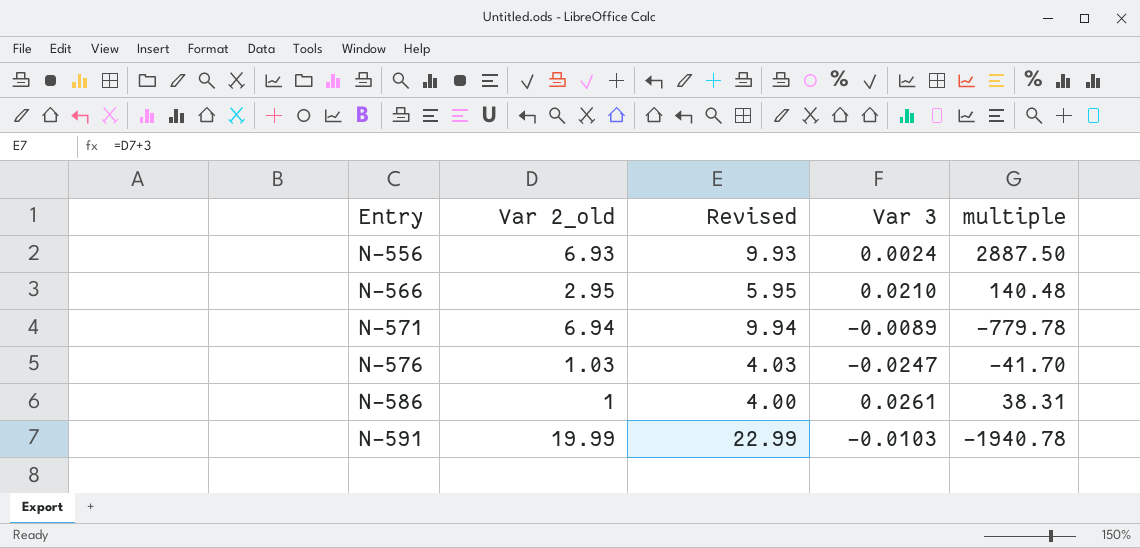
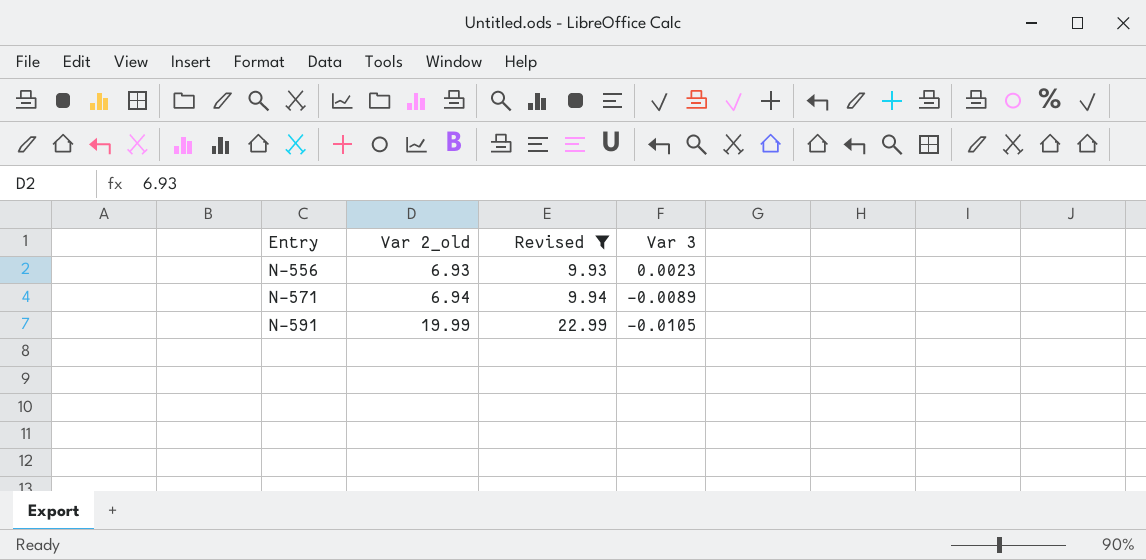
filter: none -> Revised >= 9.93
column multiple | formula: [Var 2_old] / [Var 3] -> none
N-556 | Var 3: 0.0024 -> 0.0023
N-591 | Var 3: -0.0103 -> -0.0105

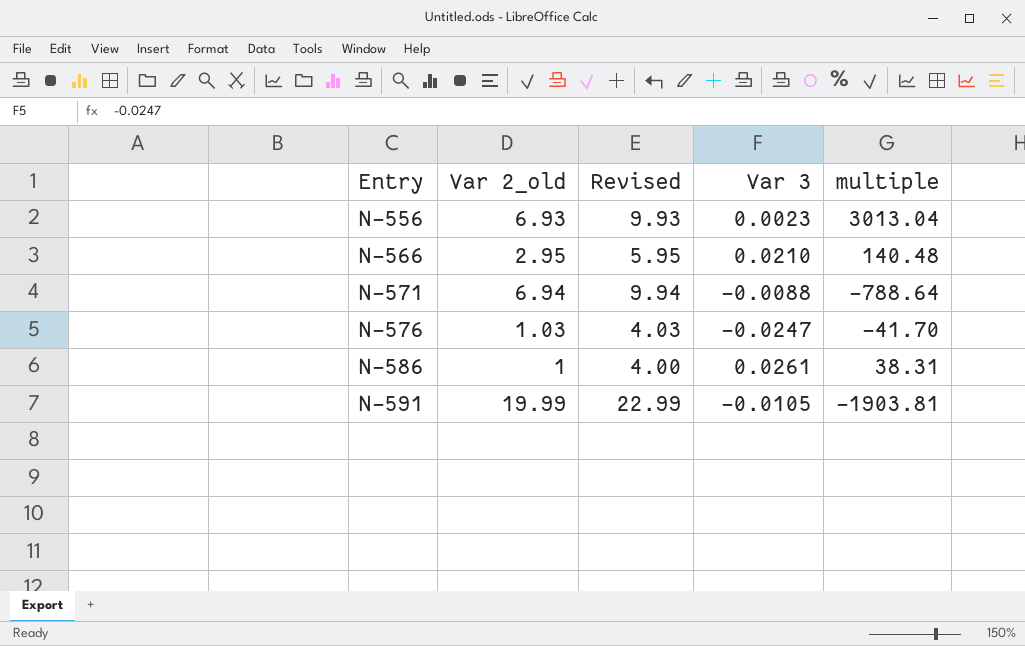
filter: Revised >= 9.93 -> none
column multiple | formula: none -> [Var 2_old] / [Var 3]
N-571 | Var 3: -0.0089 -> -0.0088

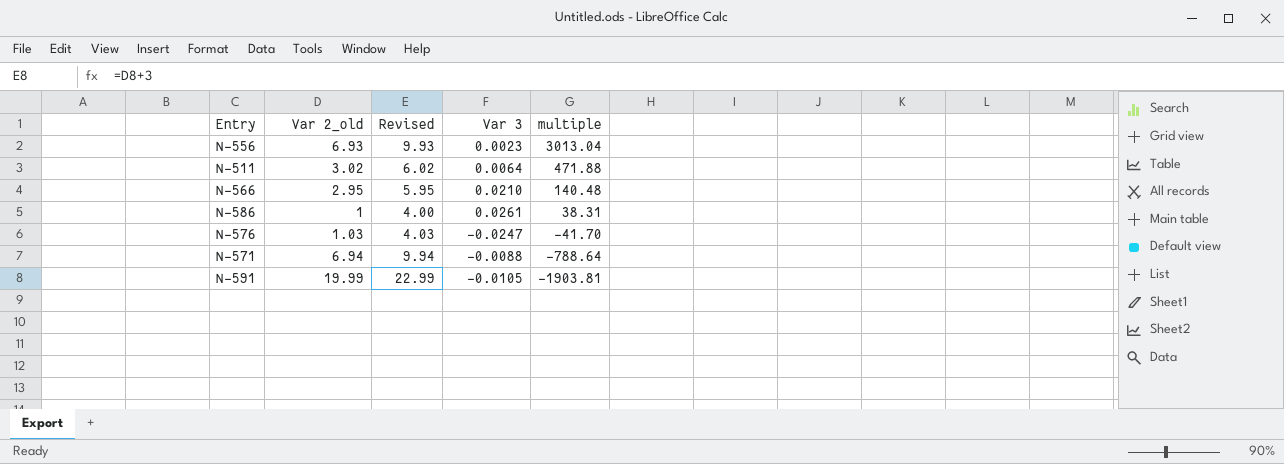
row order: Entry ascending -> multiple descending
row N-511: none -> 3.02 | 6.02 | 0.0064 | 471.88

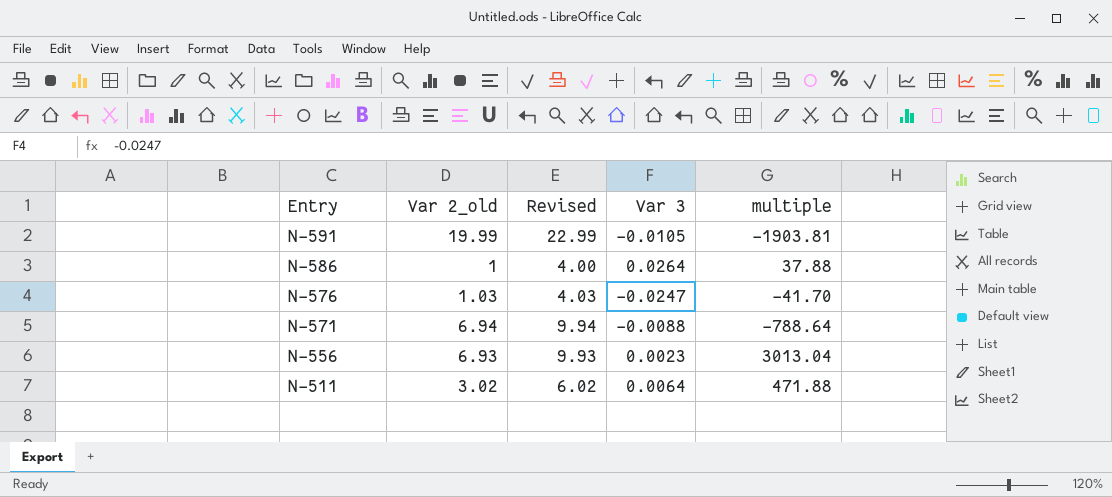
row order: multiple descending -> Entry descending
row N-566: 2.95 | 5.95 | 0.0210 | 140.48 -> none
N-586 | Var 3: 0.0261 -> 0.0264
N-586 | multiple: 38.31 -> 37.88

